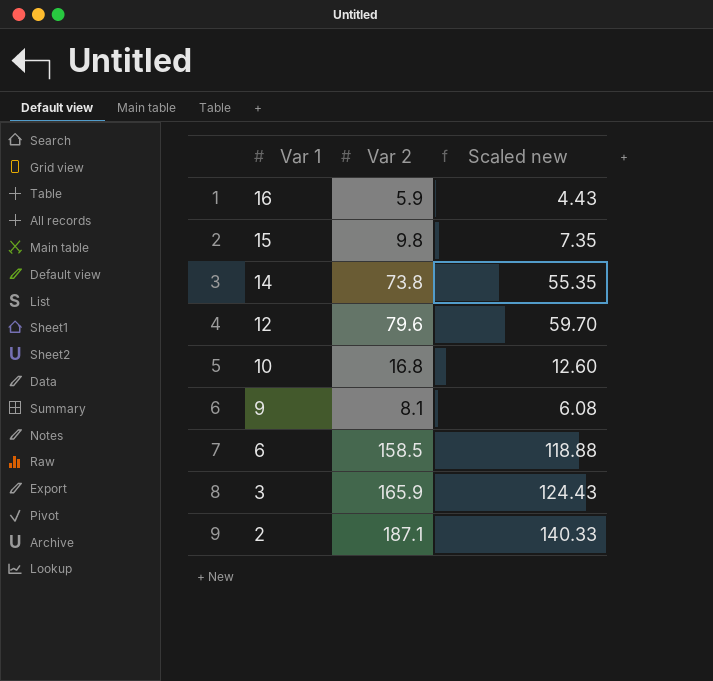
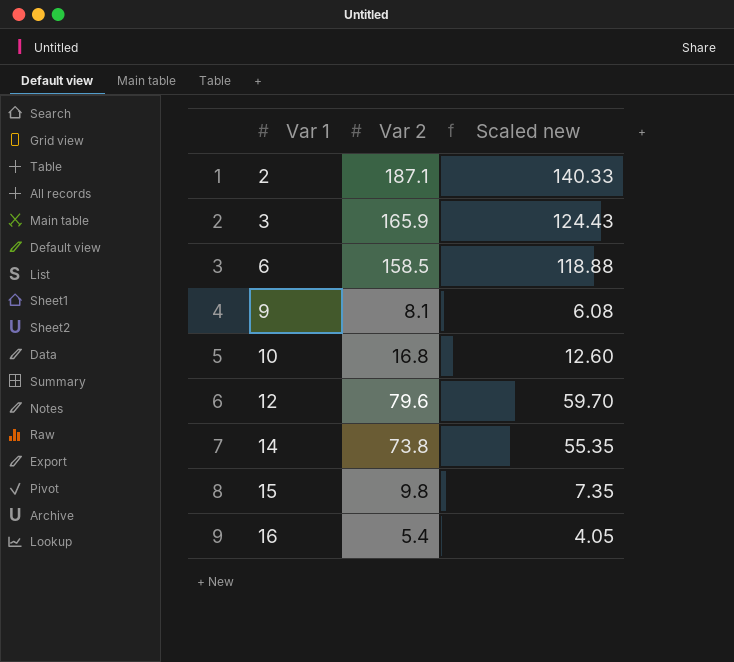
row order: Var 1 descending -> Var 1 ascending
16 | Var 2: 5.9 -> 5.4
16 | Scaled new: 4.43 -> 4.05

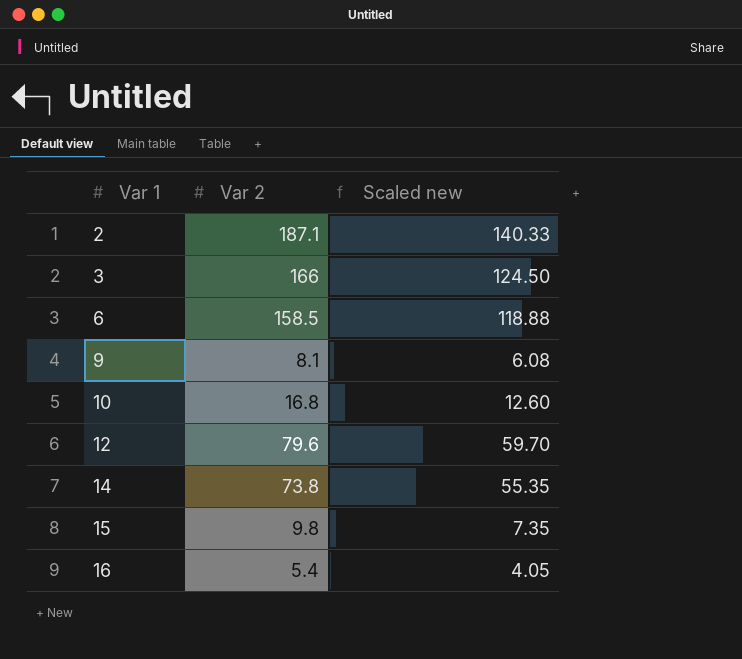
3 | Var 2: 165.9 -> 166
3 | Scaled new: 124.43 -> 124.50

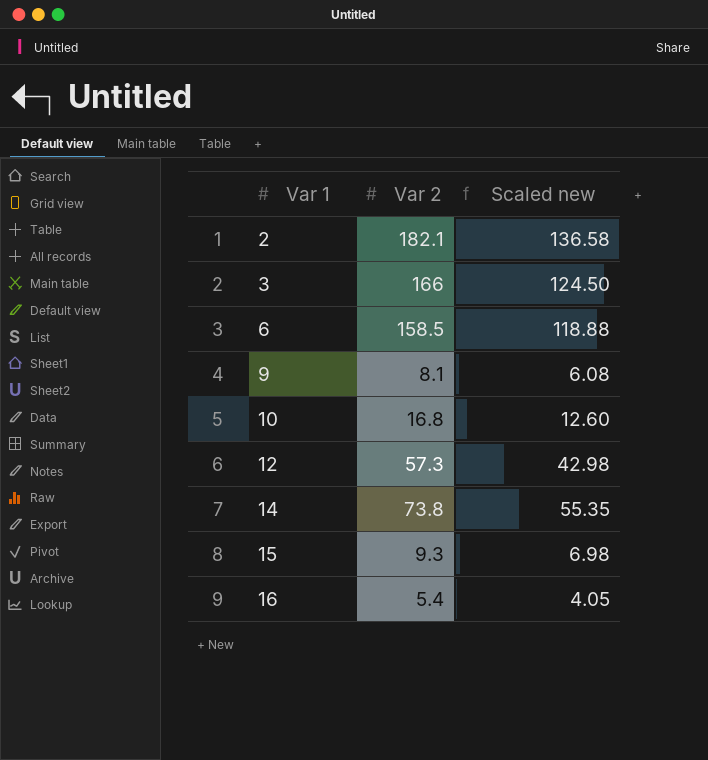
2 | Var 2: 187.1 -> 182.1
2 | Scaled new: 140.33 -> 136.58
12 | Var 2: 79.6 -> 57.3
12 | Scaled new: 59.70 -> 42.98
15 | Var 2: 9.8 -> 9.3
15 | Scaled new: 7.35 -> 6.98

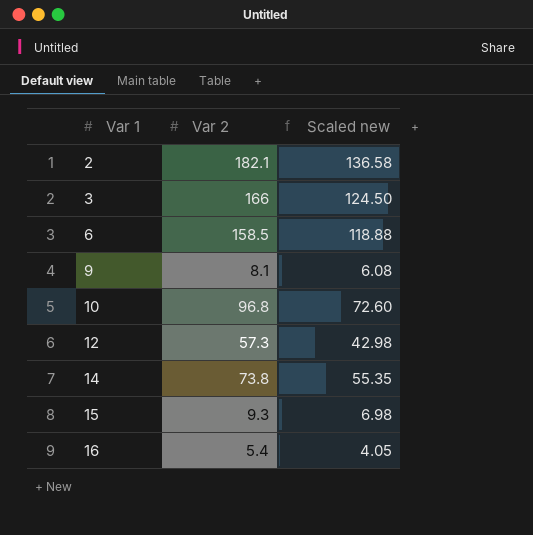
10 | Var 2: 16.8 -> 96.8
10 | Scaled new: 12.60 -> 72.60

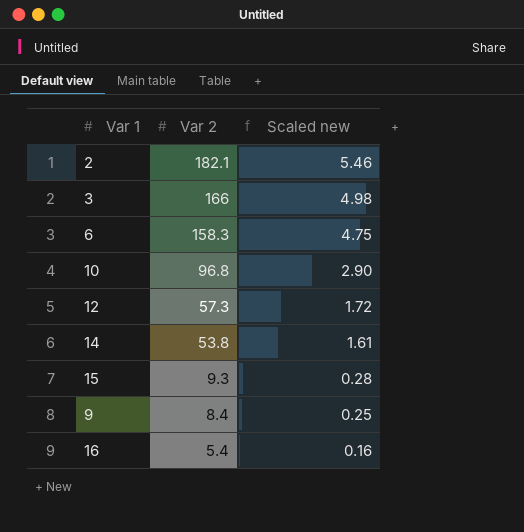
row order: Var 1 ascending -> Var 2 descending
column Scaled new | formula: [Var 2] * 0.75 -> [Var 2] * 0.03
6 | Var 2: 158.5 -> 158.3
14 | Var 2: 73.8 -> 53.8
9 | Var 2: 8.1 -> 8.4

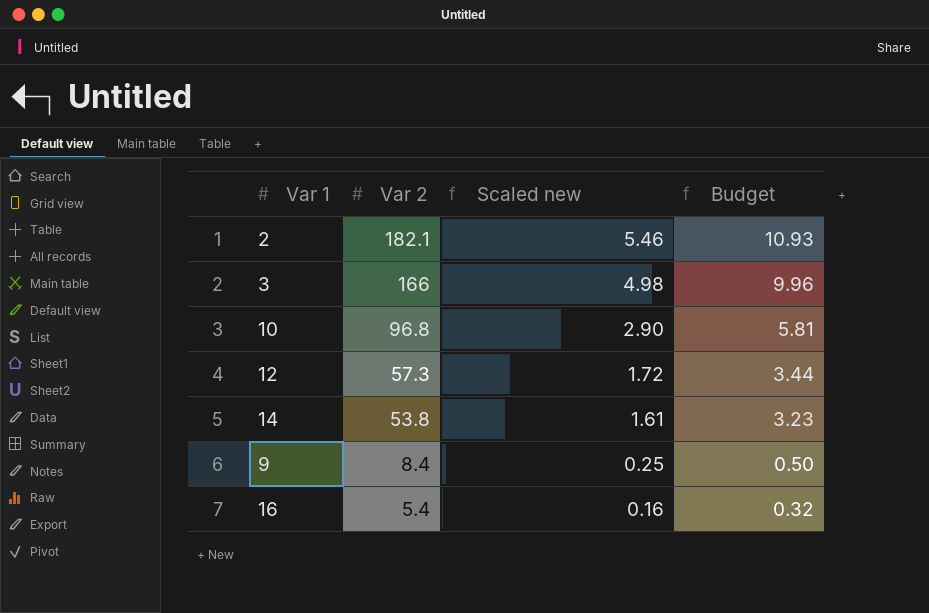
column Budget | formula: none -> [Var 2] * 0.06
row 6: 158.3 | 4.75 -> none
row 15: 9.3 | 0.28 -> none

